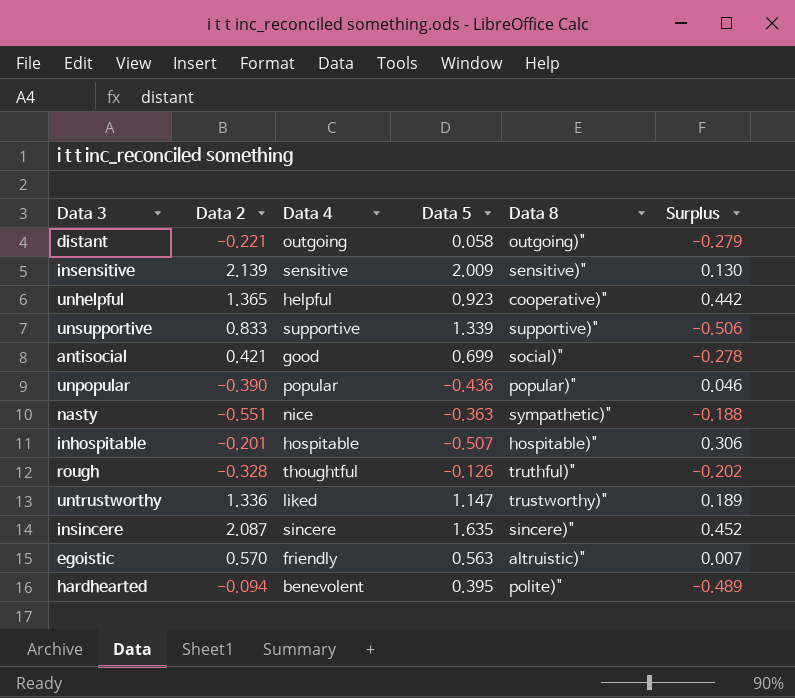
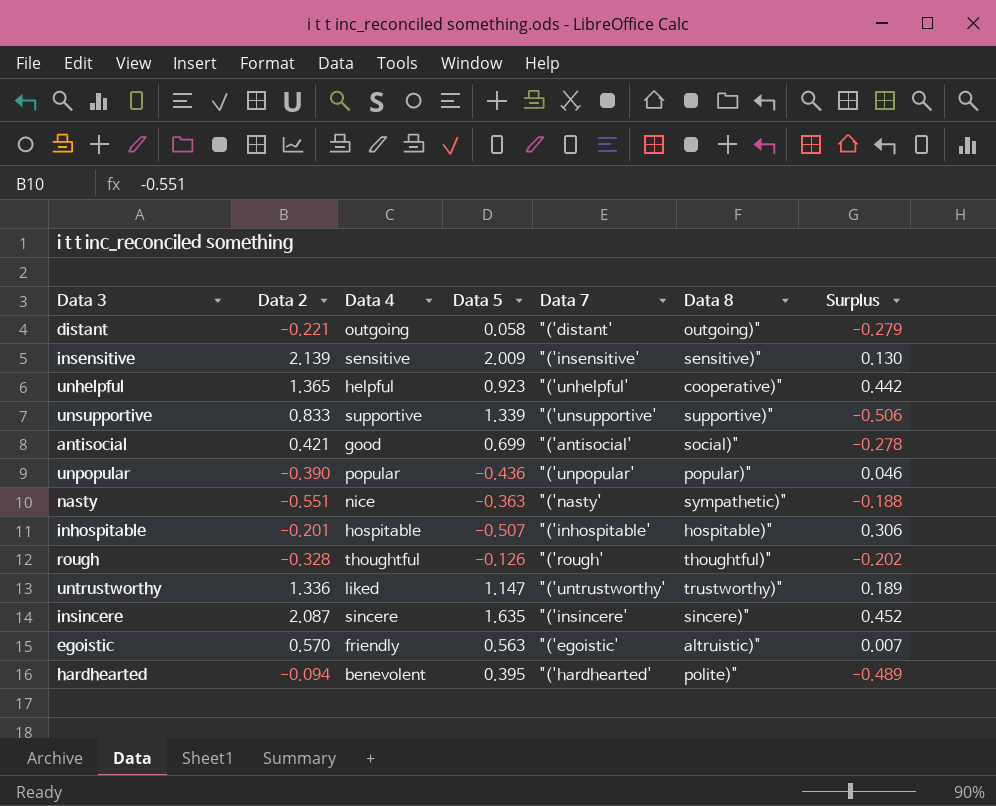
column Data 7 | position: none -> 5
rough | Data 8: truthful)" -> thoughtful)"

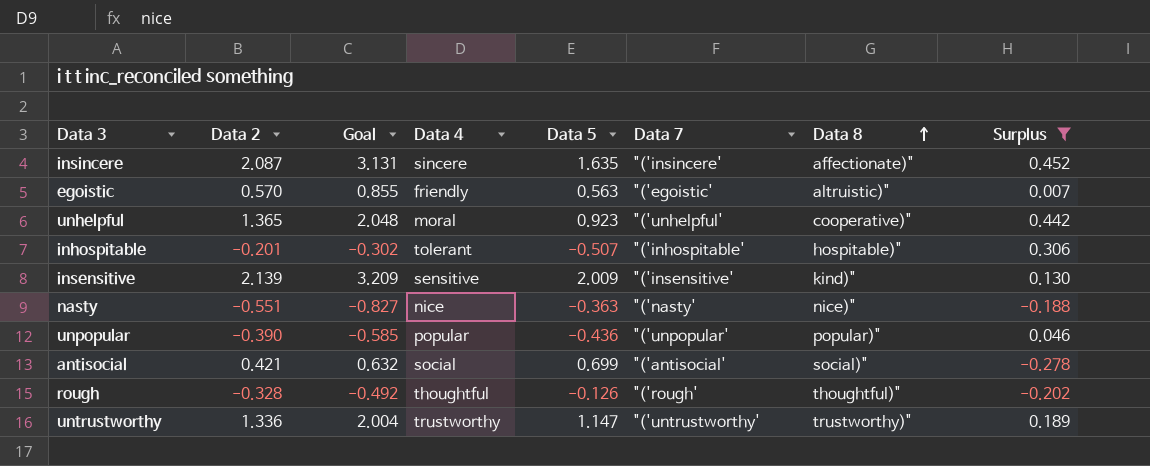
filter: none -> Surplus >= -0.278
row order: none -> Data 8 ascending
column Goal | formula: none -> [Data 2] * 1.5
insincere | Data 8: sincere)" -> affectionate)"
unhelpful | Data 4: helpful -> moral
inhospitable | Data 4: hospitable -> tolerant
insensitive | Data 8: sensitive)" -> kind)"
nasty | Data 8: sympathetic)" -> nice)"
antisocial | Data 4: good -> social
untrustworthy | Data 4: liked -> trustworthy

